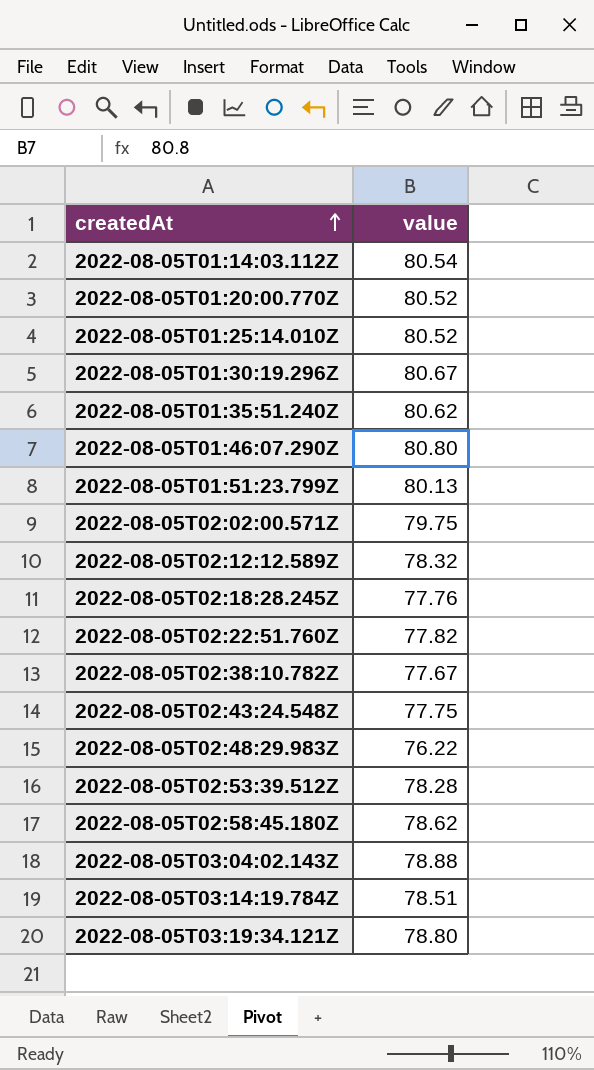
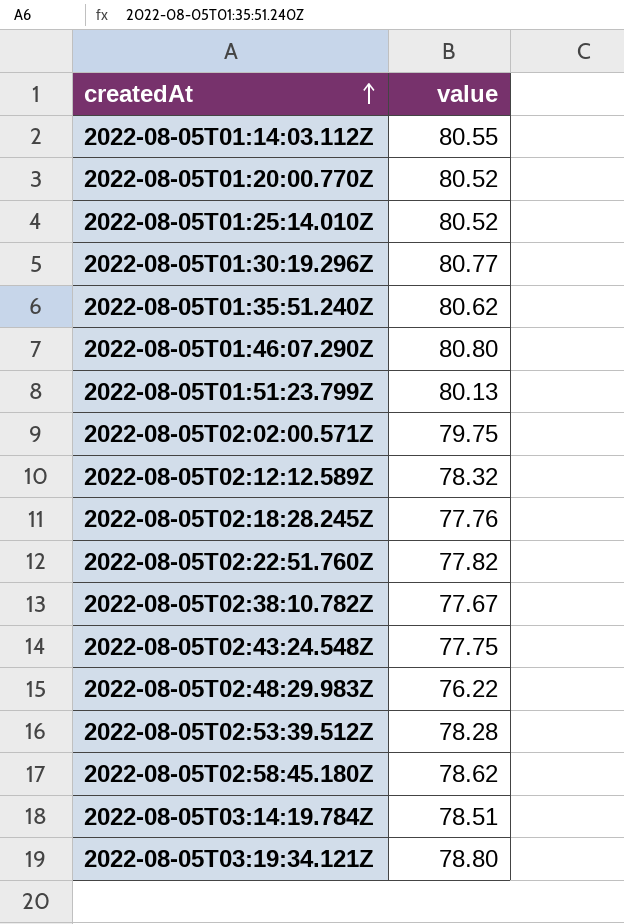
row 2022-08-05T03:04:02.143Z: 78.88 -> none
2022-08-05T01:14:03.112Z | value: 80.54 -> 80.55
2022-08-05T01:30:19.296Z | value: 80.67 -> 80.77

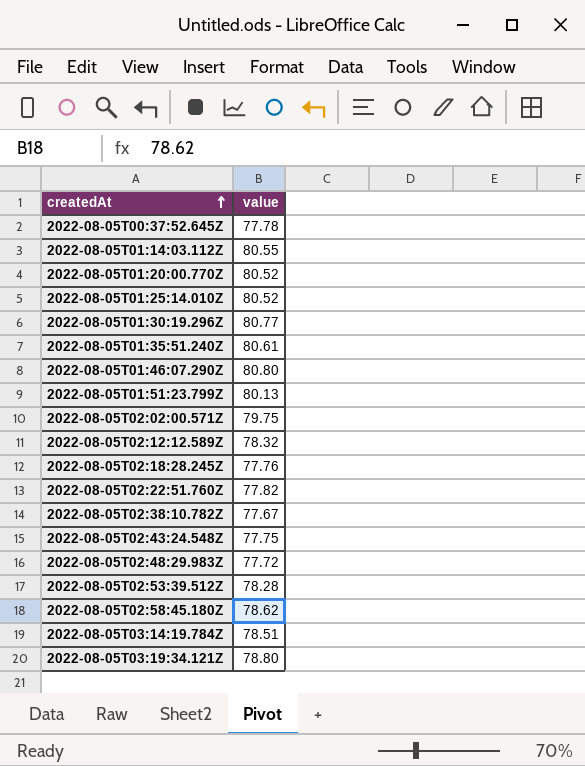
row 2022-08-05T00:37:52.645Z: none -> 77.78
2022-08-05T01:35:51.240Z | value: 80.62 -> 80.61
2022-08-05T02:48:29.983Z | value: 76.22 -> 77.72

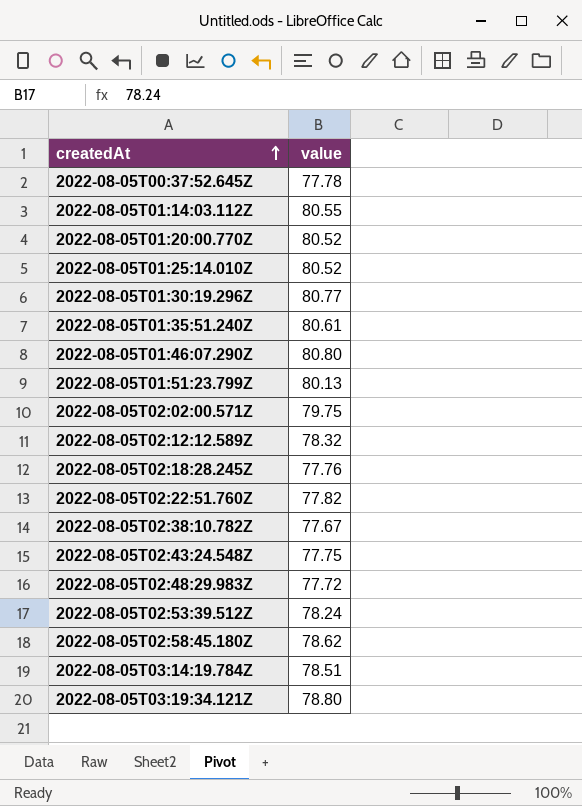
2022-08-05T02:53:39.512Z | value: 78.28 -> 78.24

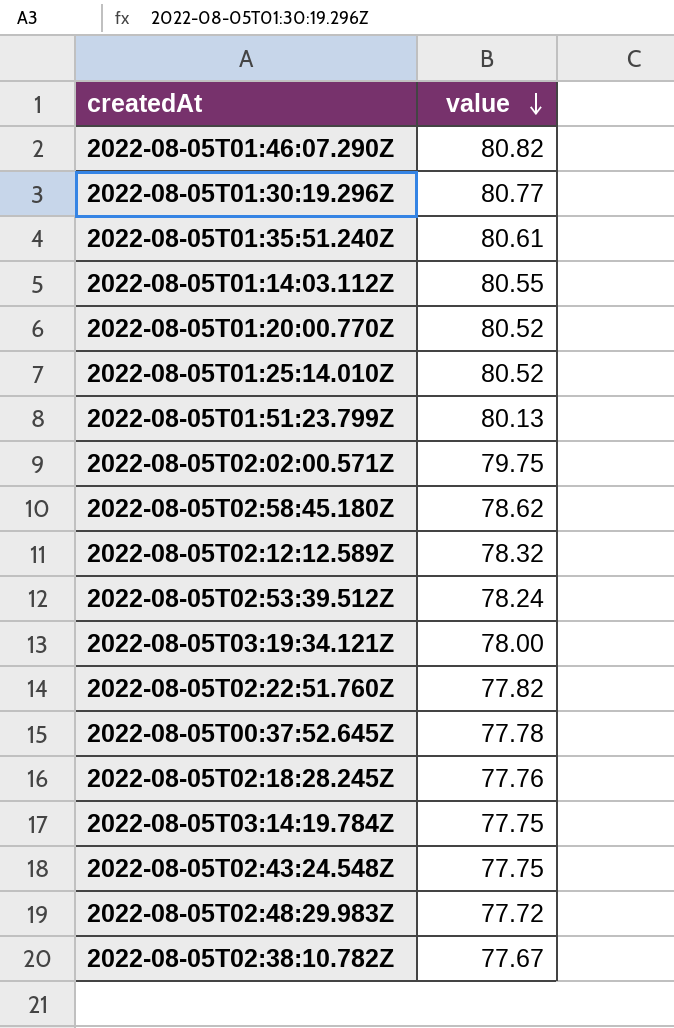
row order: createdAt ascending -> value descending
2022-08-05T01:46:07.290Z | value: 80.80 -> 80.82
2022-08-05T03:19:34.121Z | value: 78.80 -> 78.00
2022-08-05T03:14:19.784Z | value: 78.51 -> 77.75

